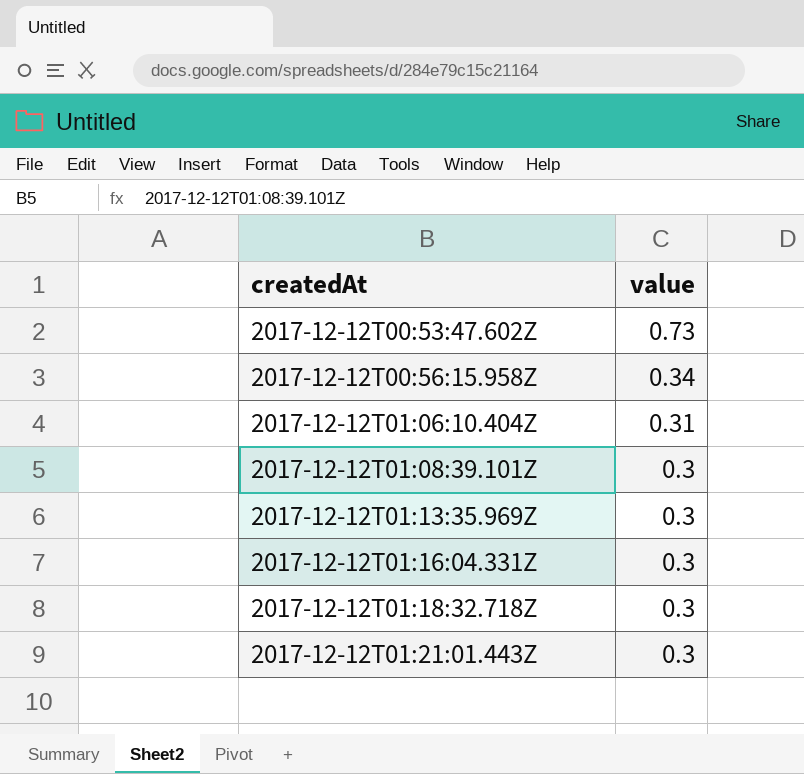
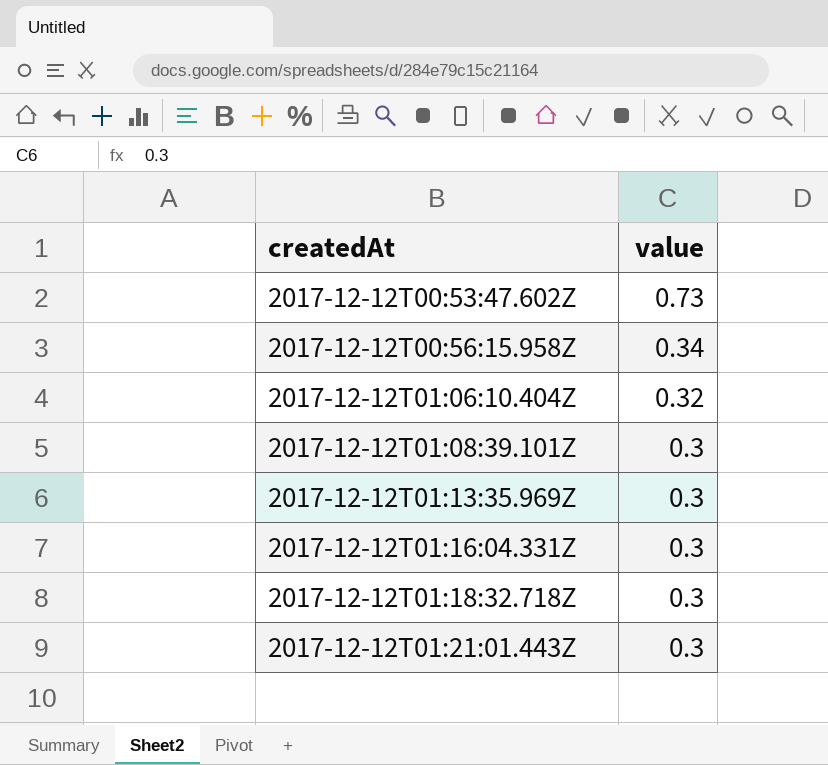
2017-12-12T01:06:10.404Z | value: 0.31 -> 0.32

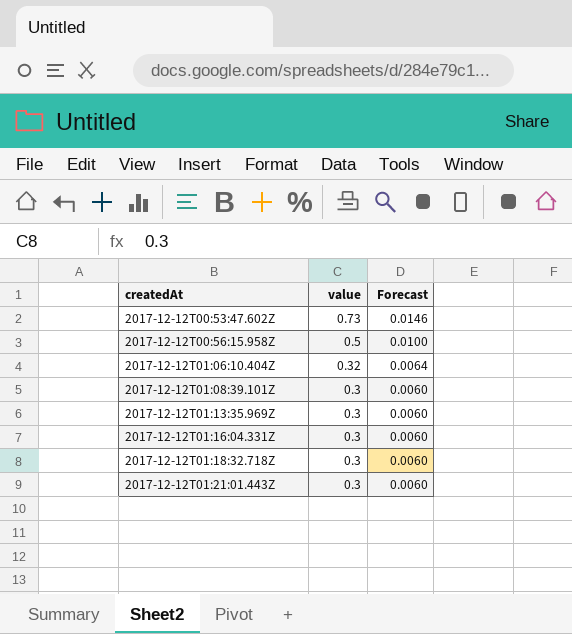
column Forecast | formula: none -> [value] * 0.02
2017-12-12T00:56:15.958Z | value: 0.34 -> 0.5

